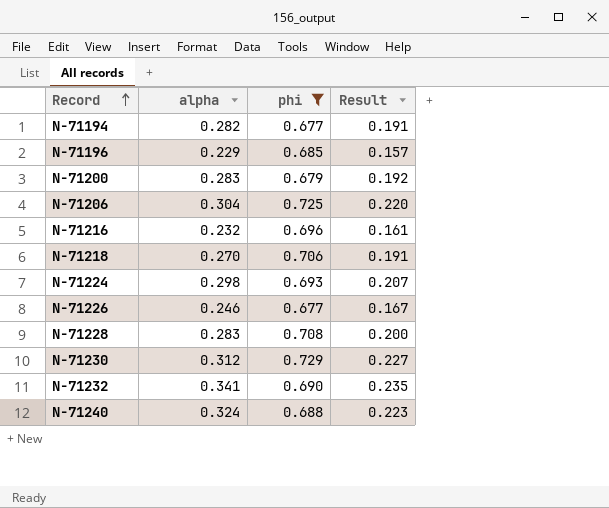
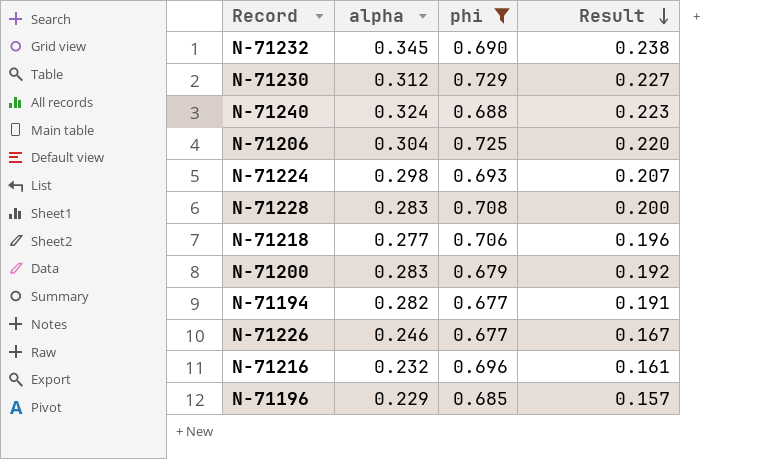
row order: Record ascending -> Result descending
N-71232 | alpha: 0.341 -> 0.345
N-71232 | Result: 0.235 -> 0.238
N-71218 | alpha: 0.270 -> 0.277
N-71218 | Result: 0.191 -> 0.196

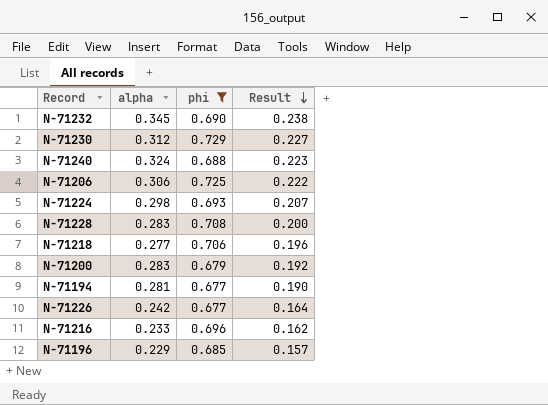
N-71206 | alpha: 0.304 -> 0.306
N-71206 | Result: 0.220 -> 0.222
N-71194 | alpha: 0.282 -> 0.281
N-71194 | Result: 0.191 -> 0.190
N-71226 | alpha: 0.246 -> 0.242
N-71226 | Result: 0.167 -> 0.164
N-71216 | alpha: 0.232 -> 0.233
N-71216 | Result: 0.161 -> 0.162

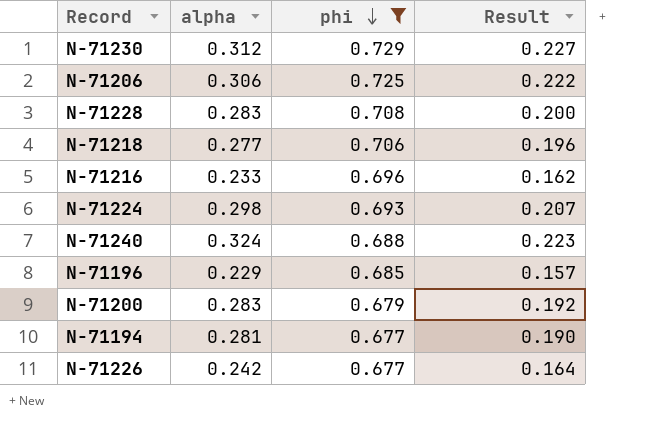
row order: Result descending -> phi descending
row N-71232: 0.345 | 0.690 | 0.238 -> none

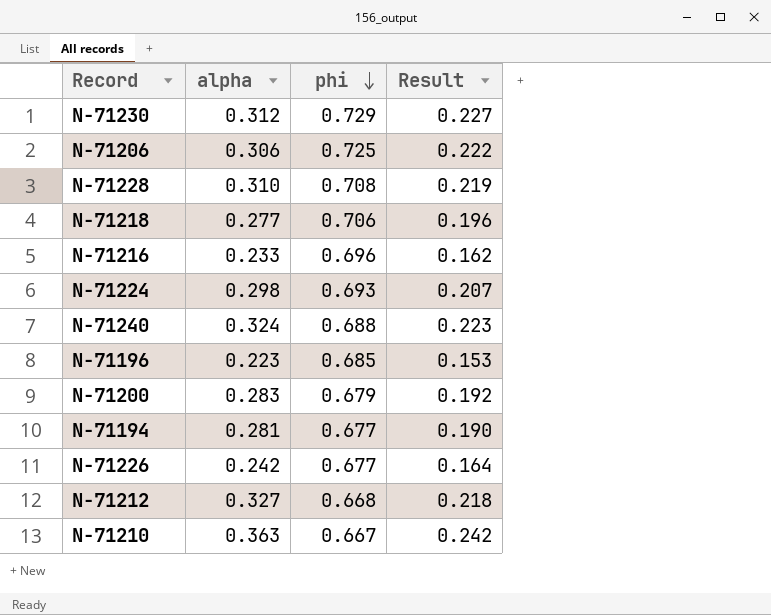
filter: phi >= 0.677 -> none
N-71228 | alpha: 0.283 -> 0.310
N-71228 | Result: 0.200 -> 0.219
N-71196 | alpha: 0.229 -> 0.223
N-71196 | Result: 0.157 -> 0.153

